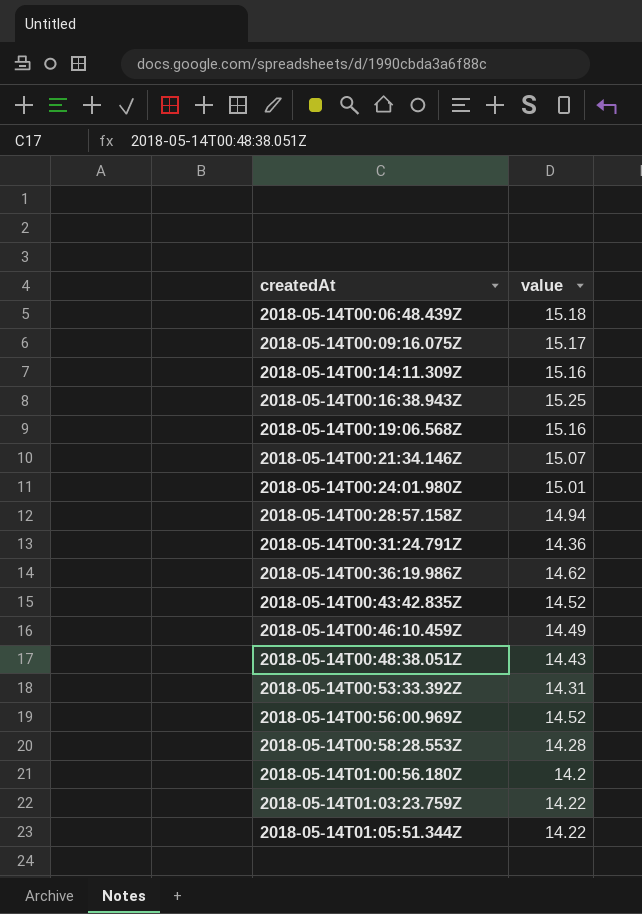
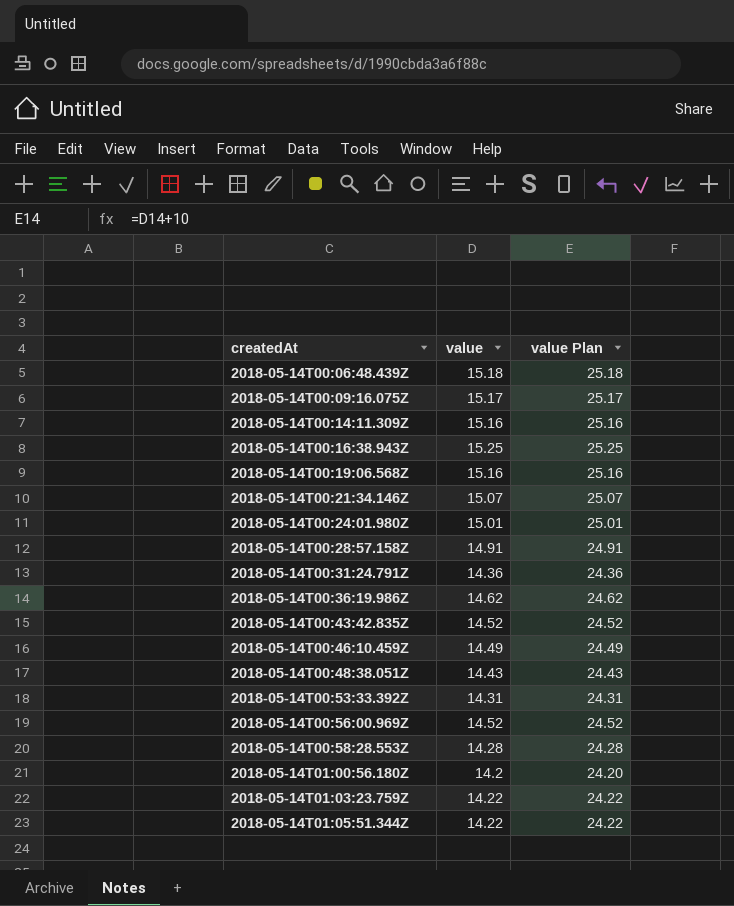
column value Plan | formula: none -> [value] + 10
2018-05-14T00:28:57.158Z | value: 14.94 -> 14.91

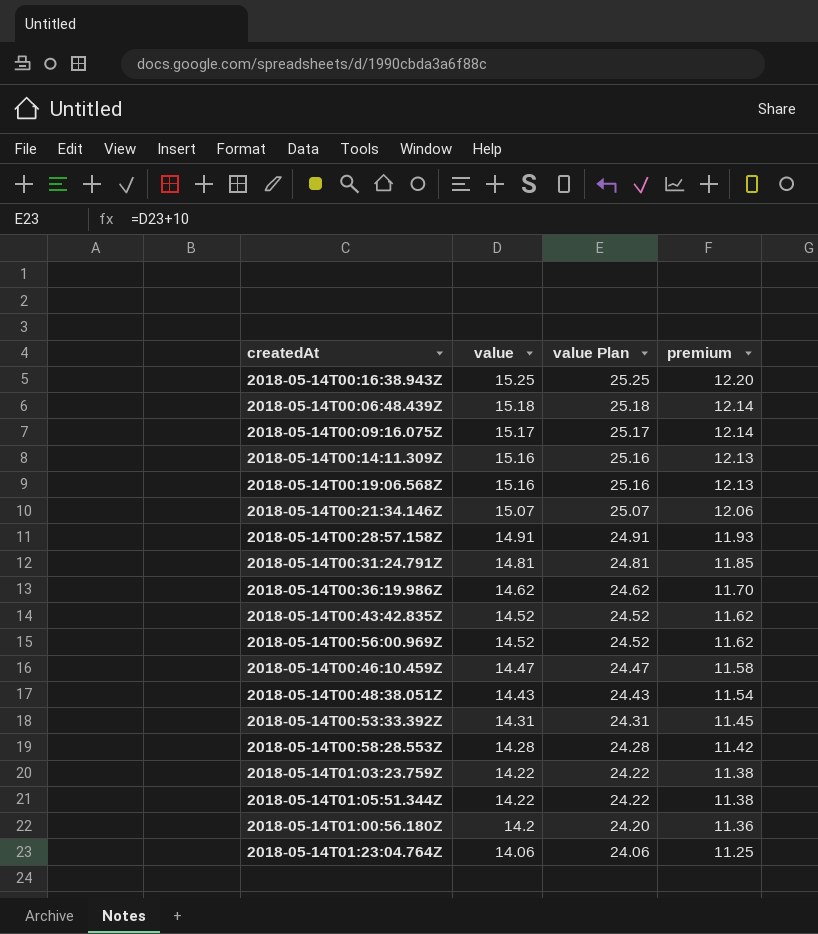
row order: createdAt ascending -> value descending
column premium | formula: none -> [value] * 0.8
row 2018-05-14T00:24:01.980Z: 15.01 | 25.01 -> none
2018-05-14T00:31:24.791Z | value: 14.36 -> 14.81
2018-05-14T00:31:24.791Z | value Plan: 24.36 -> 24.81
2018-05-14T00:46:10.459Z | value: 14.49 -> 14.47
2018-05-14T00:46:10.459Z | value Plan: 24.49 -> 24.47
row 2018-05-14T01:23:04.764Z: none -> 14.06 | 24.06 | 11.25

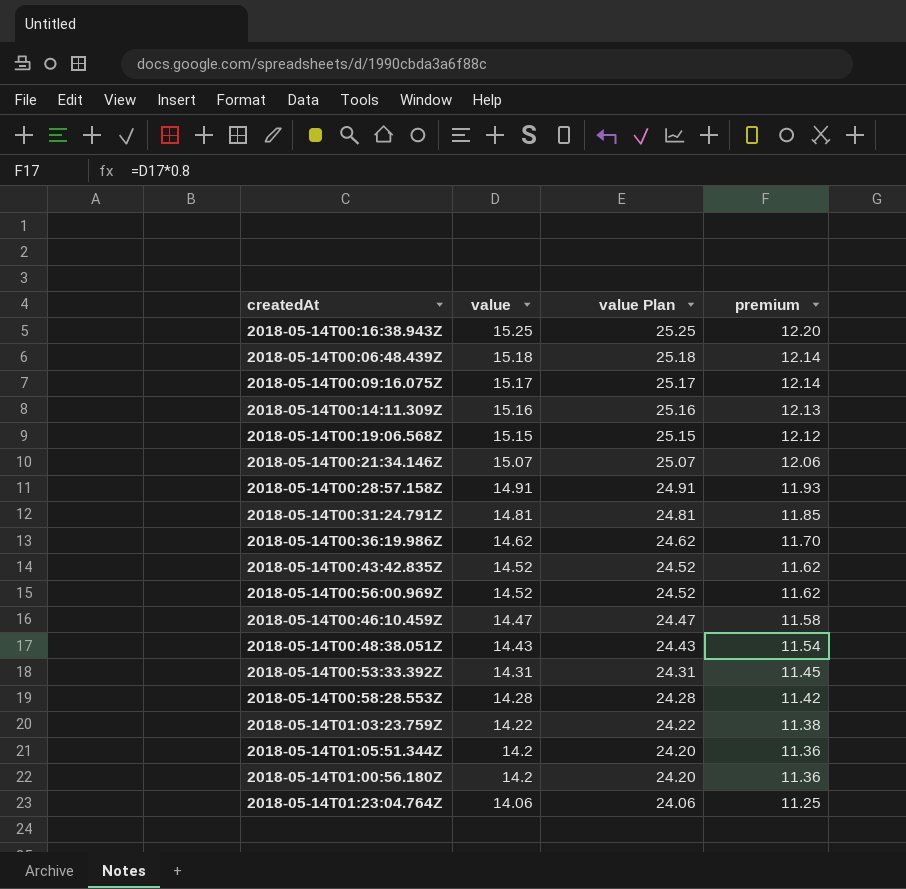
2018-05-14T00:19:06.568Z | value: 15.16 -> 15.15
2018-05-14T00:19:06.568Z | value Plan: 25.16 -> 25.15
2018-05-14T00:19:06.568Z | premium: 12.13 -> 12.12
2018-05-14T01:05:51.344Z | value: 14.22 -> 14.2
2018-05-14T01:05:51.344Z | value Plan: 24.22 -> 24.20
2018-05-14T01:05:51.344Z | premium: 11.38 -> 11.36

